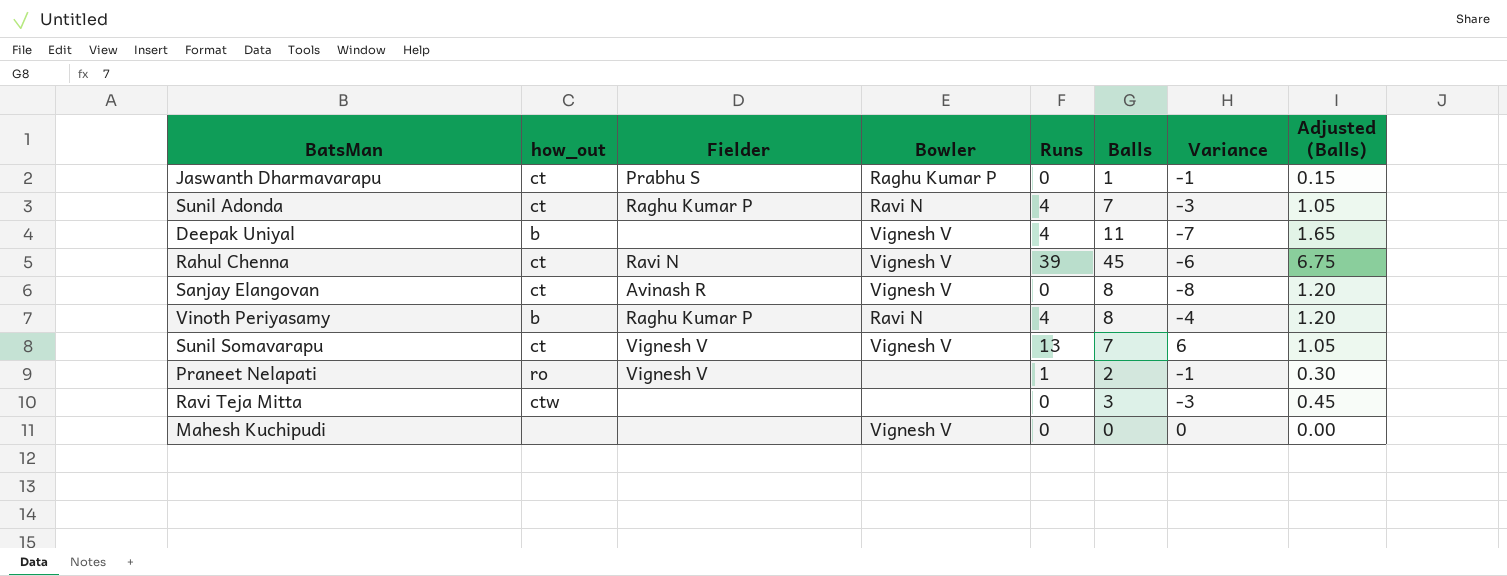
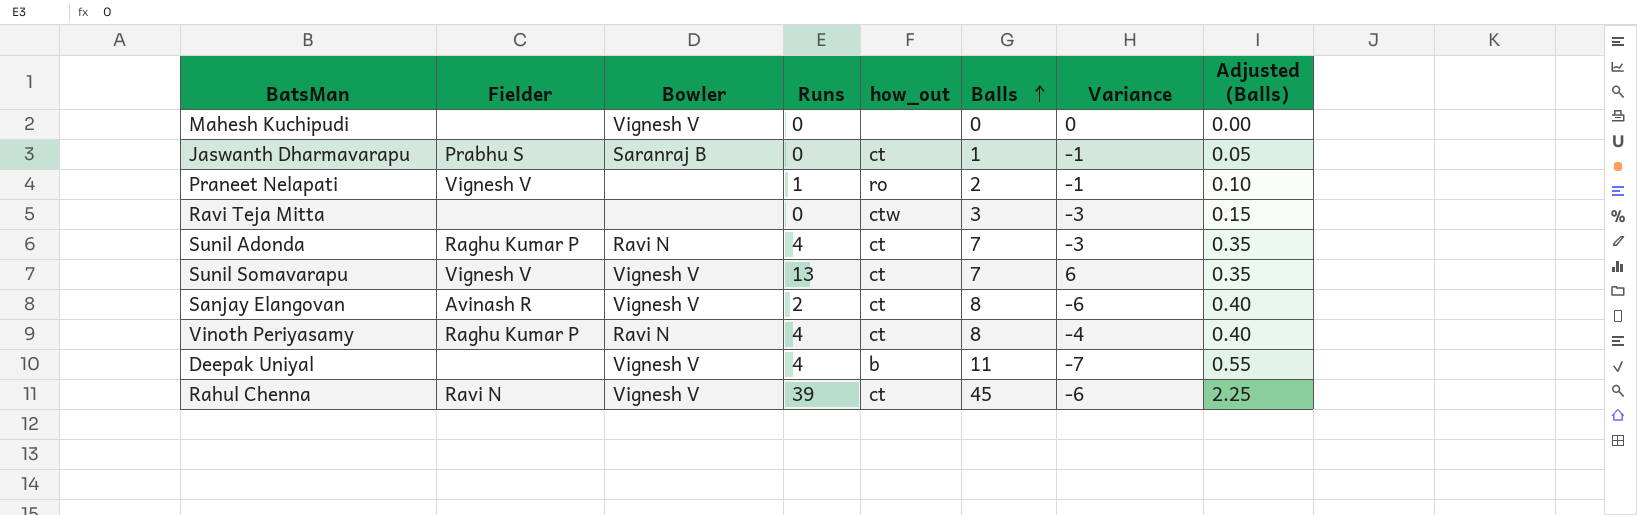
row order: none -> Balls ascending
column how_out | position: 2 -> 5
column Adjusted (Balls) | formula: [Balls] * 0.15 -> [Balls] * 0.05
Jaswanth Dharmavarapu | Bowler: Raghu Kumar P -> Saranraj B
Sanjay Elangovan | Runs: 0 -> 2
Sanjay Elangovan | Variance: -8 -> -6
Vinoth Periyasamy | how_out: b -> ct

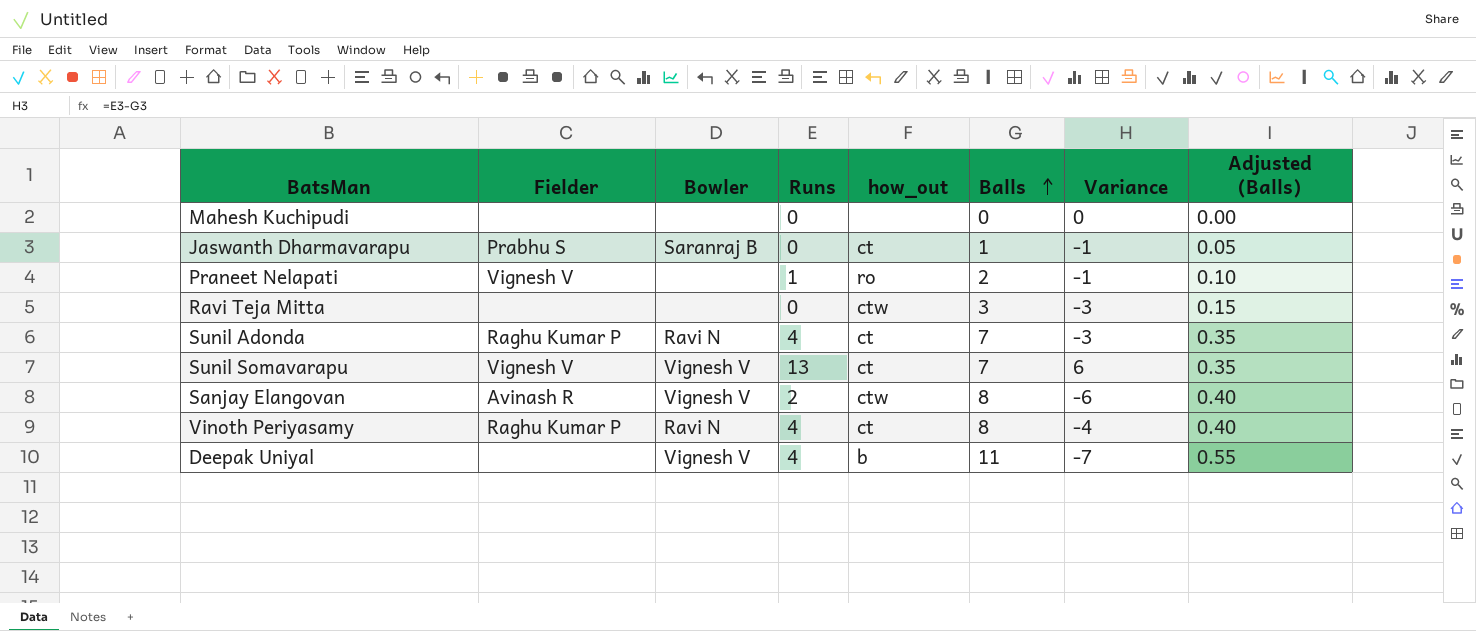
row Rahul Chenna: Ravi N | Vignesh V | 39 | ct | 45 | -6 | 2.25 -> none
Mahesh Kuchipudi | Bowler: Vignesh V -> none
Sanjay Elangovan | how_out: ct -> ctw

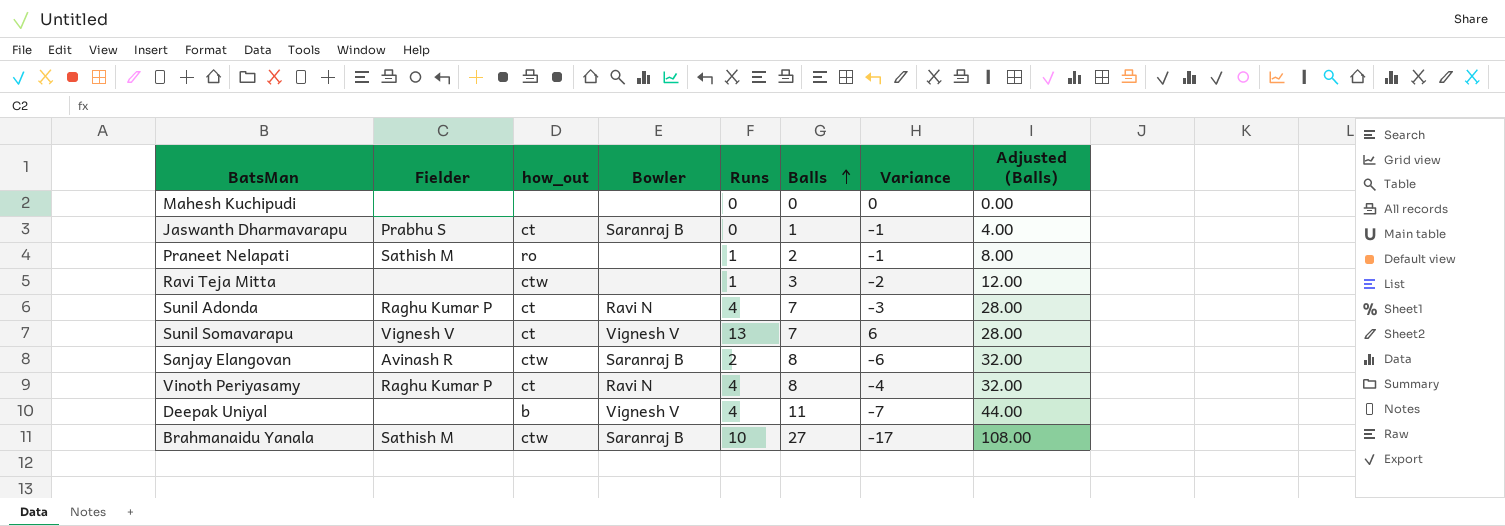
column how_out | position: 5 -> 3
column Adjusted (Balls) | formula: [Balls] * 0.05 -> [Balls] * 4
Praneet Nelapati | Fielder: Vignesh V -> Sathish M
Ravi Teja Mitta | Runs: 0 -> 1
Ravi Teja Mitta | Variance: -3 -> -2
Sanjay Elangovan | Bowler: Vignesh V -> Saranraj B
row Brahmanaidu Yanala: none -> Sathish M | ctw | Saranraj B | 10 | 27 | -17 | 108.00

